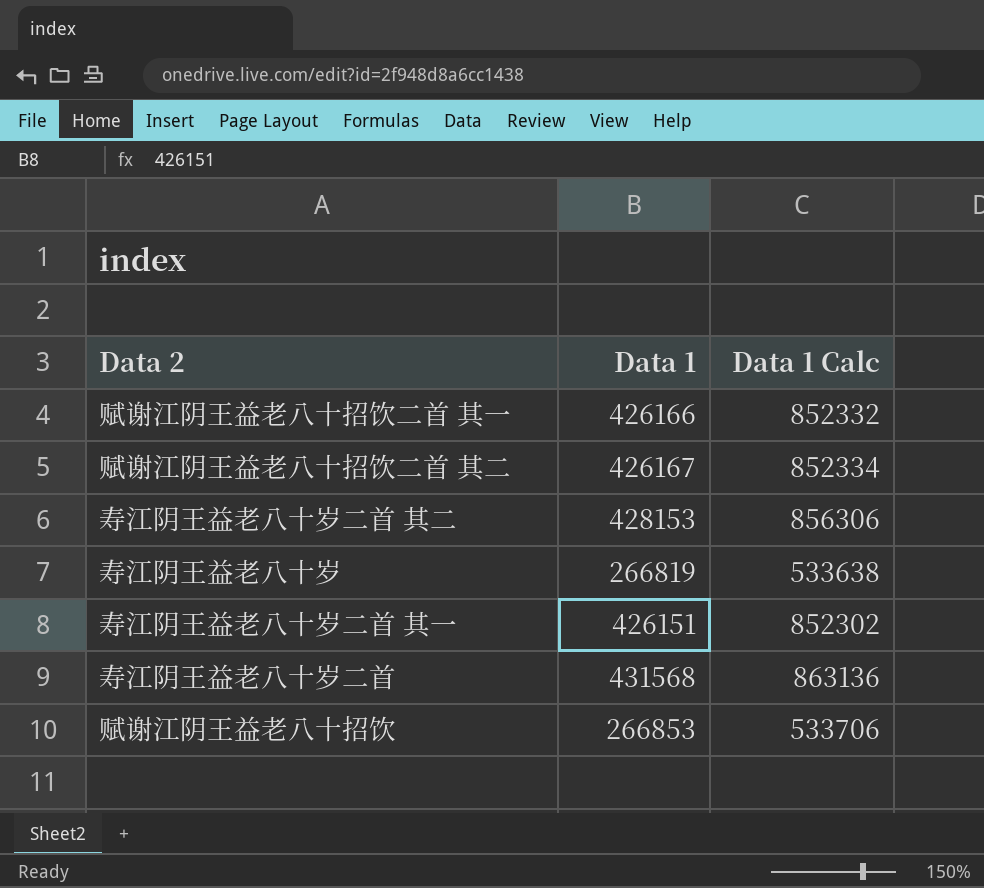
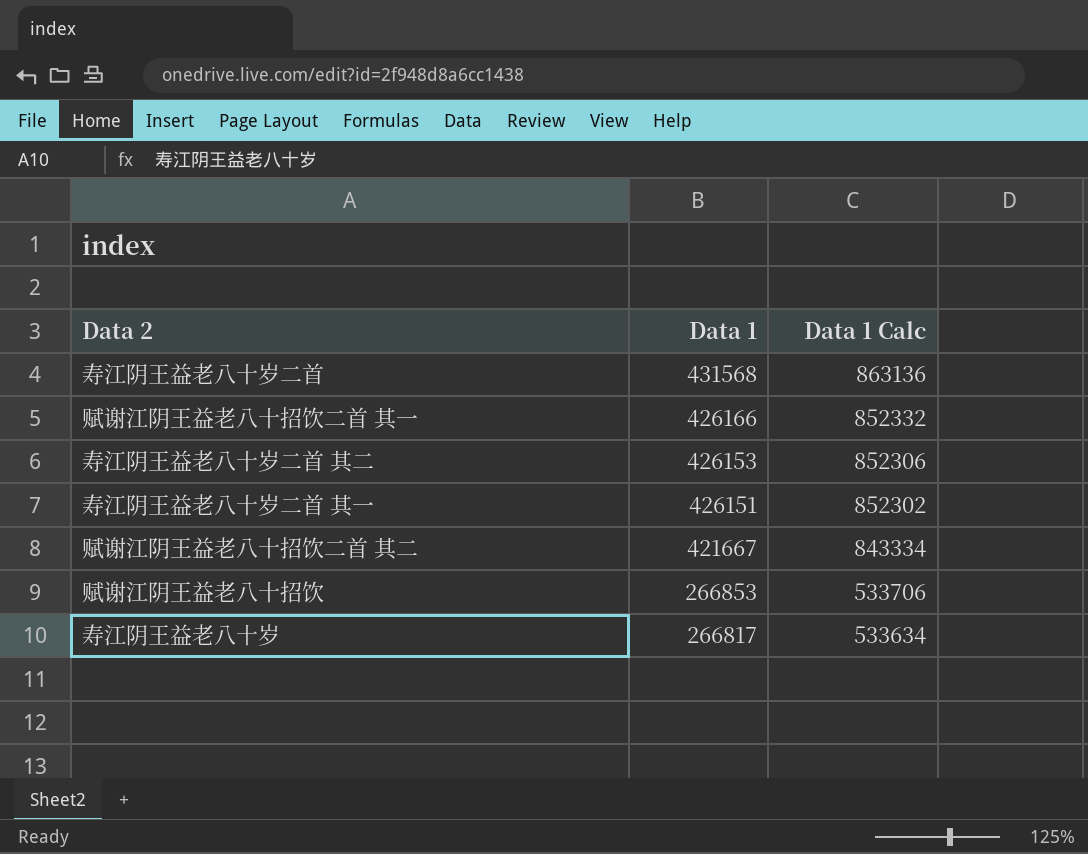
row order: none -> Data 1 descending
寿江阴王益老八十岁二首 其二 | Data 1: 428153 -> 426153
寿江阴王益老八十岁二首 其二 | Data 1 Calc: 856306 -> 852306
赋谢江阴王益老八十招饮二首 其二 | Data 1: 426167 -> 421667
赋谢江阴王益老八十招饮二首 其二 | Data 1 Calc: 852334 -> 843334
寿江阴王益老八十岁 | Data 1: 266819 -> 266817
寿江阴王益老八十岁 | Data 1 Calc: 533638 -> 533634

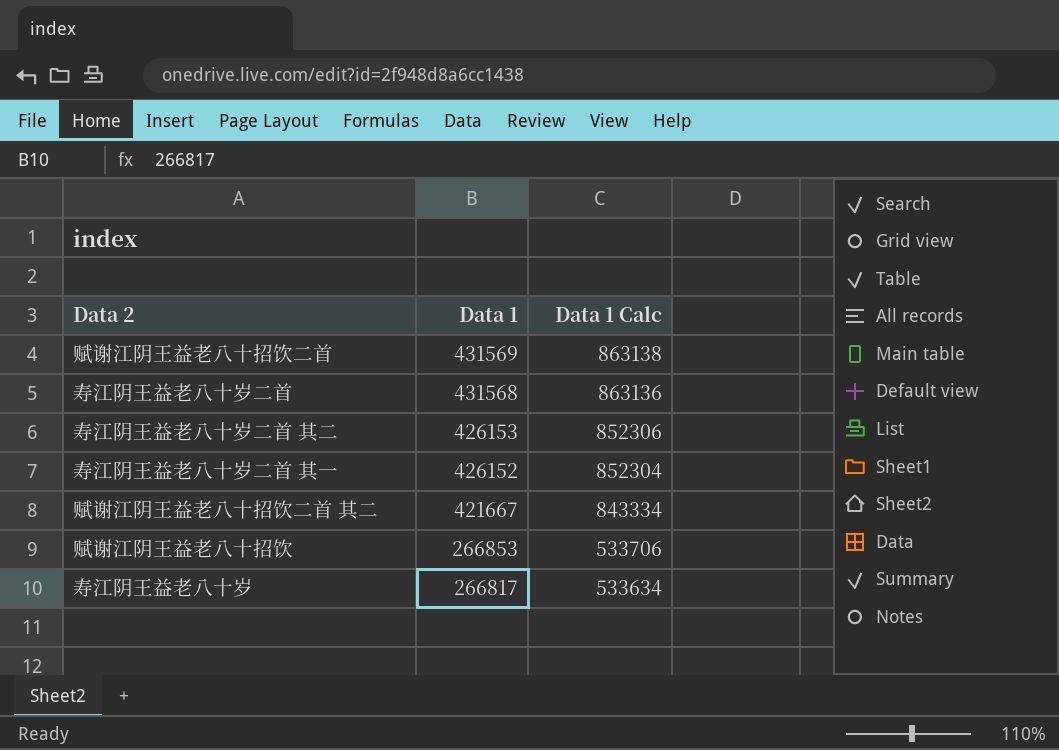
row 赋谢江阴王益老八十招饮二首 其一: 426166 | 852332 -> none
row 赋谢江阴王益老八十招饮二首: none -> 431569 | 863138
寿江阴王益老八十岁二首 其一 | Data 1: 426151 -> 426152
寿江阴王益老八十岁二首 其一 | Data 1 Calc: 852302 -> 852304

